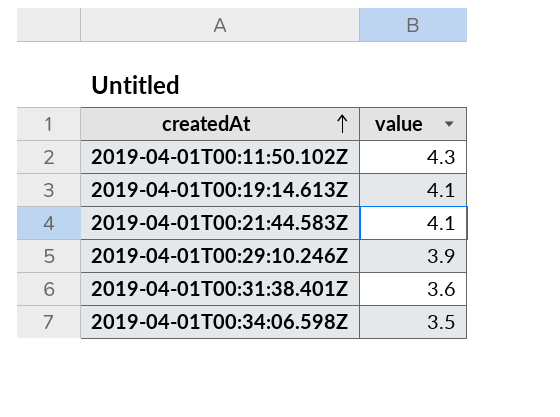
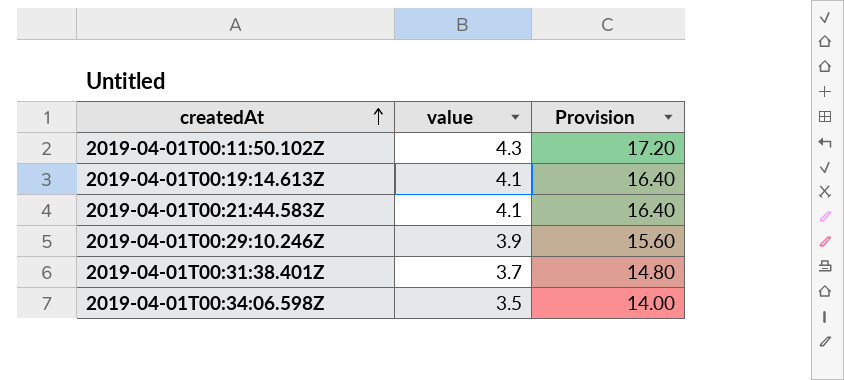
column Provision | formula: none -> [value] * 4
2019-04-01T00:31:38.401Z | value: 3.6 -> 3.7

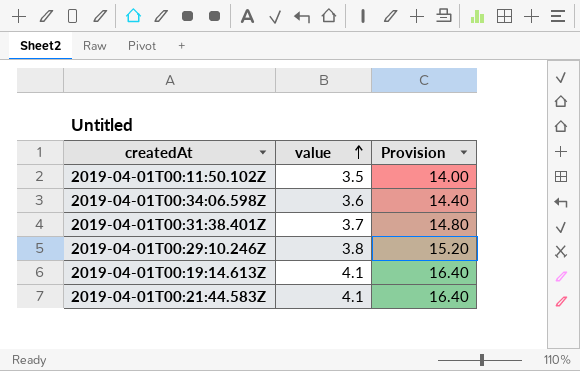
row order: createdAt ascending -> value ascending
2019-04-01T00:11:50.102Z | value: 4.3 -> 3.5
2019-04-01T00:11:50.102Z | Provision: 17.20 -> 14.00
2019-04-01T00:34:06.598Z | value: 3.5 -> 3.6
2019-04-01T00:34:06.598Z | Provision: 14.00 -> 14.40
2019-04-01T00:29:10.246Z | value: 3.9 -> 3.8
2019-04-01T00:29:10.246Z | Provision: 15.60 -> 15.20

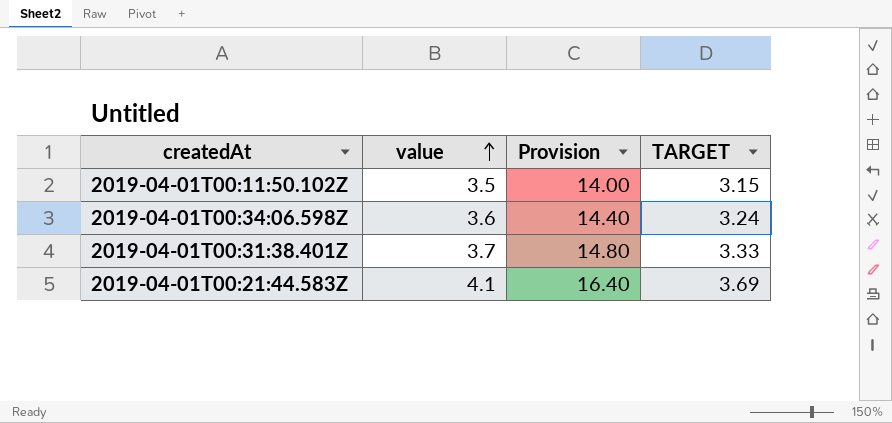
column TARGET | formula: none -> [value] * 0.9
row 2019-04-01T00:29:10.246Z: 3.8 | 15.20 -> none
row 2019-04-01T00:19:14.613Z: 4.1 | 16.40 -> none

